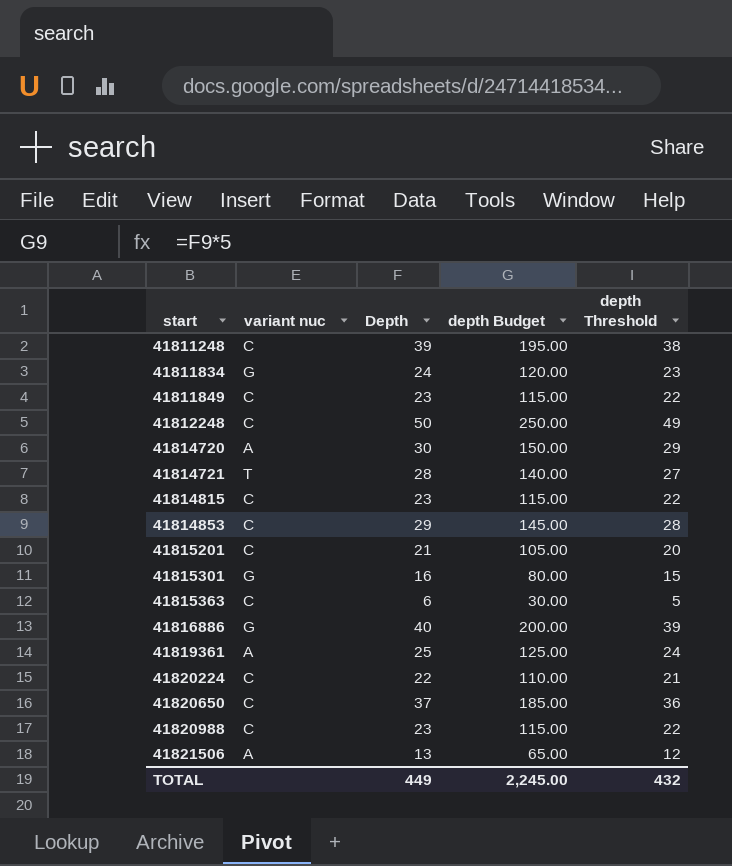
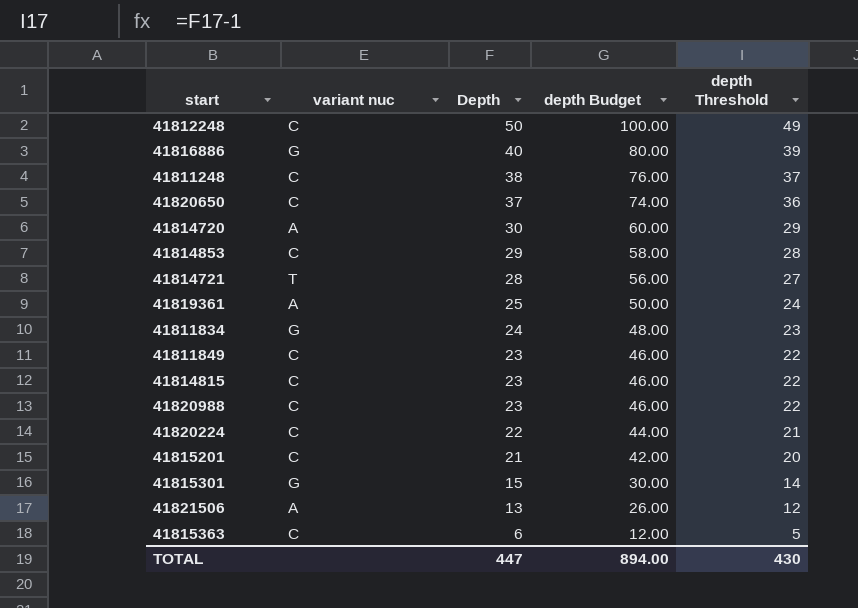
row order: start ascending -> Depth descending
column depth Budget | formula: [Depth] * 5 -> [Depth] * 2
41811248 | Depth: 39 -> 38
41811248 | depth Threshold: 38 -> 37
41815301 | Depth: 16 -> 15
41815301 | depth Threshold: 15 -> 14
TOTAL | Depth: 449 -> 447
TOTAL | depth Budget: 2,245.00 -> 894.00
TOTAL | depth Threshold: 432 -> 430

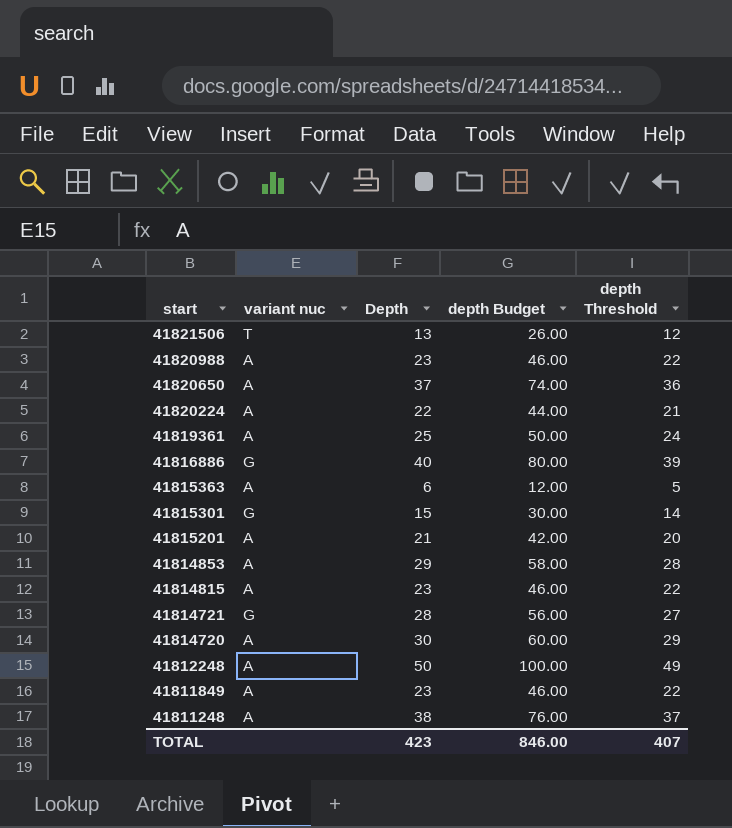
row order: Depth descending -> start descending
row 41811834: G | 24 | 48.00 | 23 -> none
41821506 | variant nuc: A -> T
41820988 | variant nuc: C -> A
41820650 | variant nuc: C -> A
41820224 | variant nuc: C -> A
41815363 | variant nuc: C -> A
41815201 | variant nuc: C -> A
41814853 | variant nuc: C -> A
41814815 | variant nuc: C -> A
41814721 | variant nuc: T -> G
41812248 | variant nuc: C -> A
41811849 | variant nuc: C -> A
41811248 | variant nuc: C -> A
TOTAL | Depth: 447 -> 423
TOTAL | depth Budget: 894.00 -> 846.00
TOTAL | depth Threshold: 430 -> 407

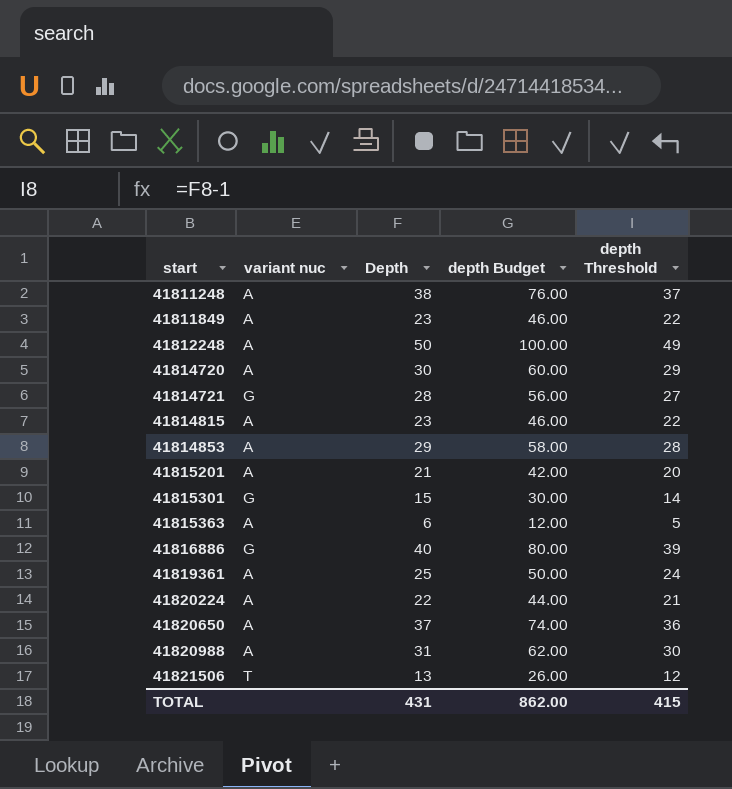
row order: start descending -> start ascending
41820988 | Depth: 23 -> 31
41820988 | depth Budget: 46.00 -> 62.00
41820988 | depth Threshold: 22 -> 30
TOTAL | Depth: 423 -> 431
TOTAL | depth Budget: 846.00 -> 862.00
TOTAL | depth Threshold: 407 -> 415

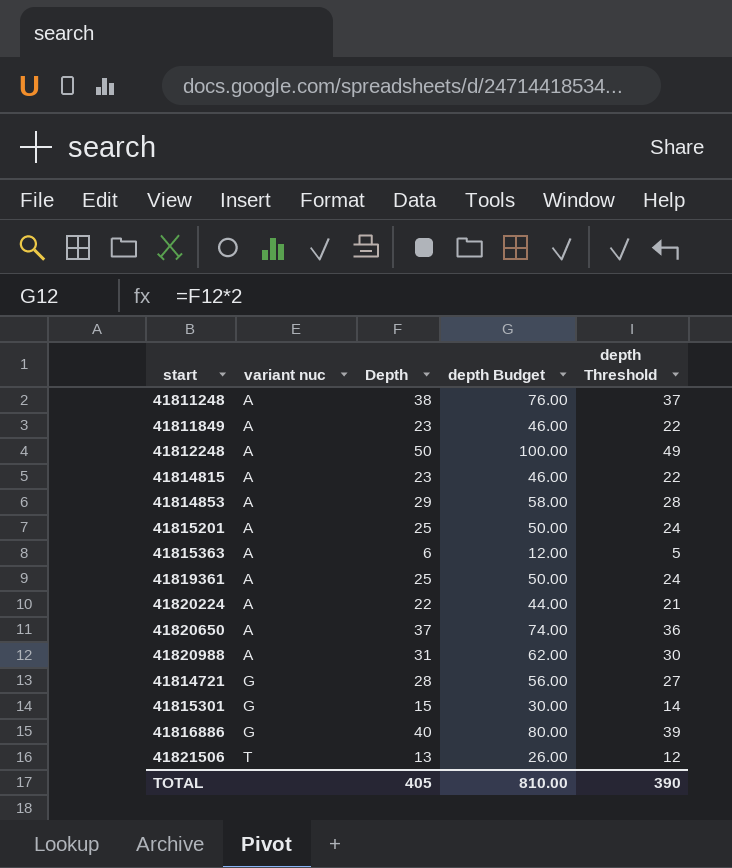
row order: start ascending -> variant nuc ascending
row 41814720: A | 30 | 60.00 | 29 -> none
41815201 | Depth: 21 -> 25
41815201 | depth Budget: 42.00 -> 50.00
41815201 | depth Threshold: 20 -> 24
TOTAL | Depth: 431 -> 405
TOTAL | depth Budget: 862.00 -> 810.00
TOTAL | depth Threshold: 415 -> 390

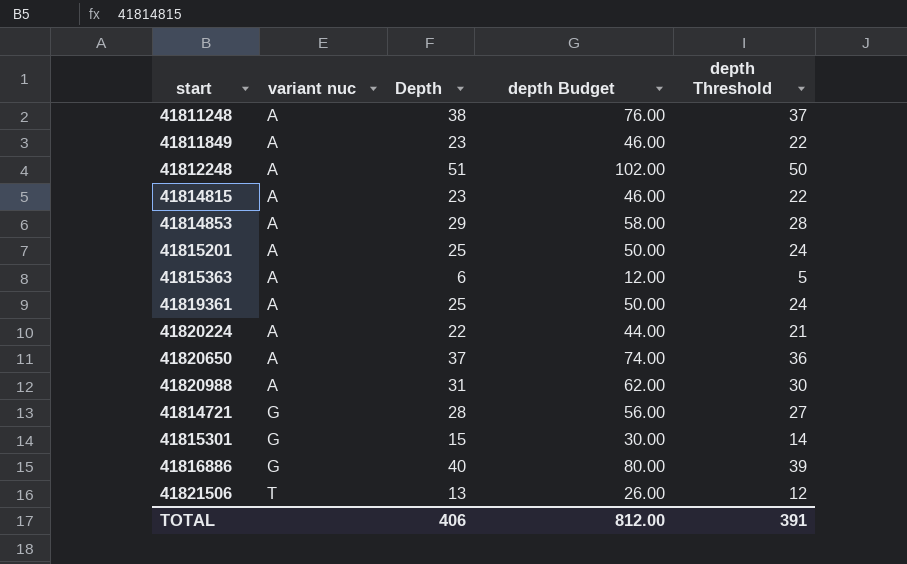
41812248 | Depth: 50 -> 51
41812248 | depth Budget: 100.00 -> 102.00
41812248 | depth Threshold: 49 -> 50
TOTAL | Depth: 405 -> 406
TOTAL | depth Budget: 810.00 -> 812.00
TOTAL | depth Threshold: 390 -> 391

